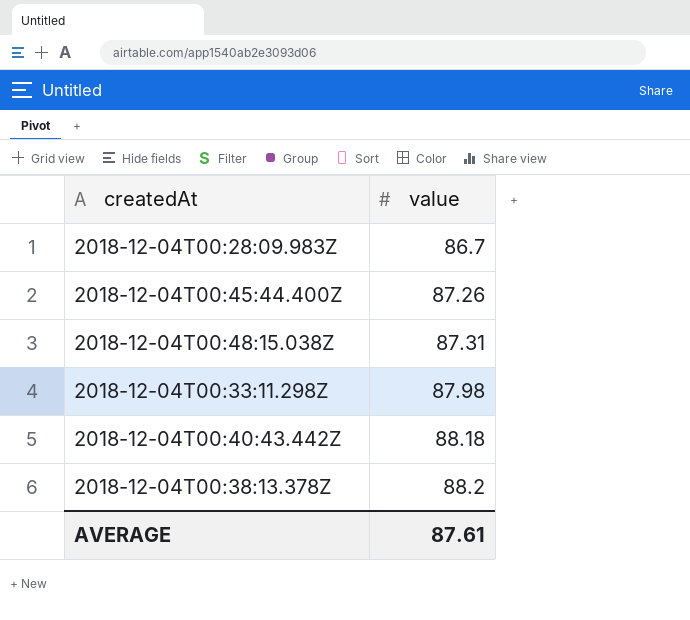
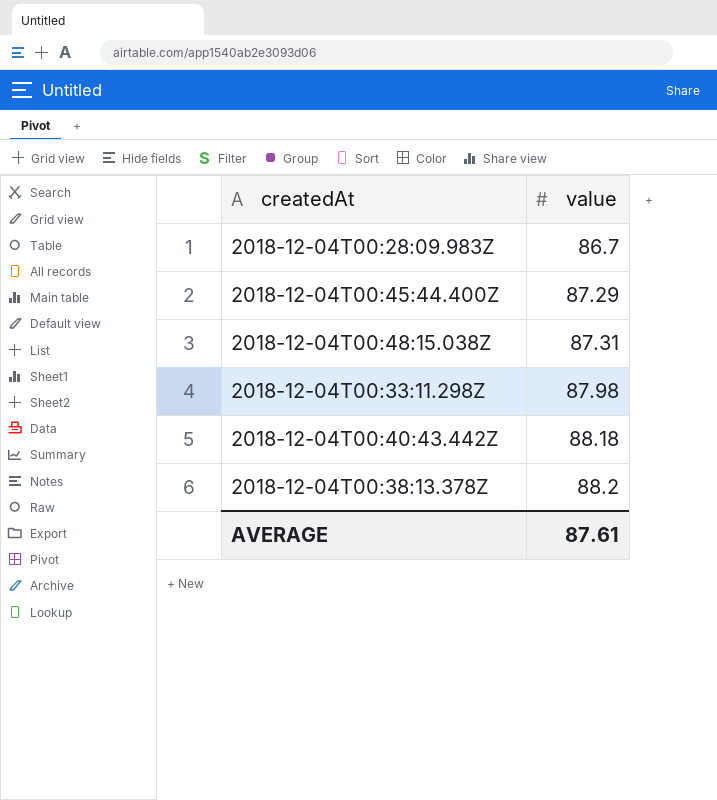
2018-12-04T00:45:44.400Z | value: 87.26 -> 87.29

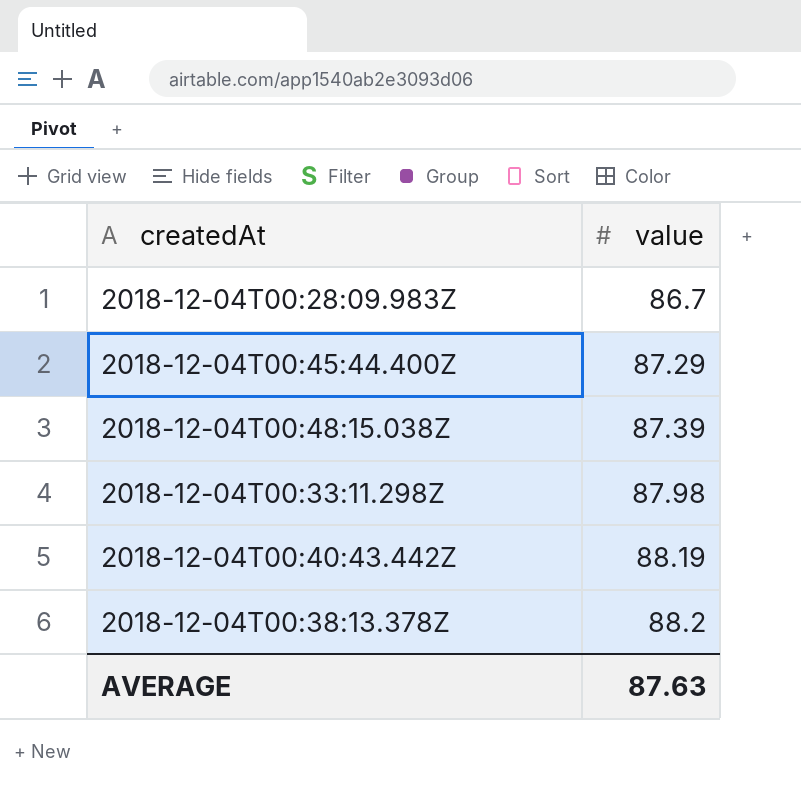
2018-12-04T00:48:15.038Z | value: 87.31 -> 87.39
2018-12-04T00:40:43.442Z | value: 88.18 -> 88.19
AVERAGE | value: 87.61 -> 87.63

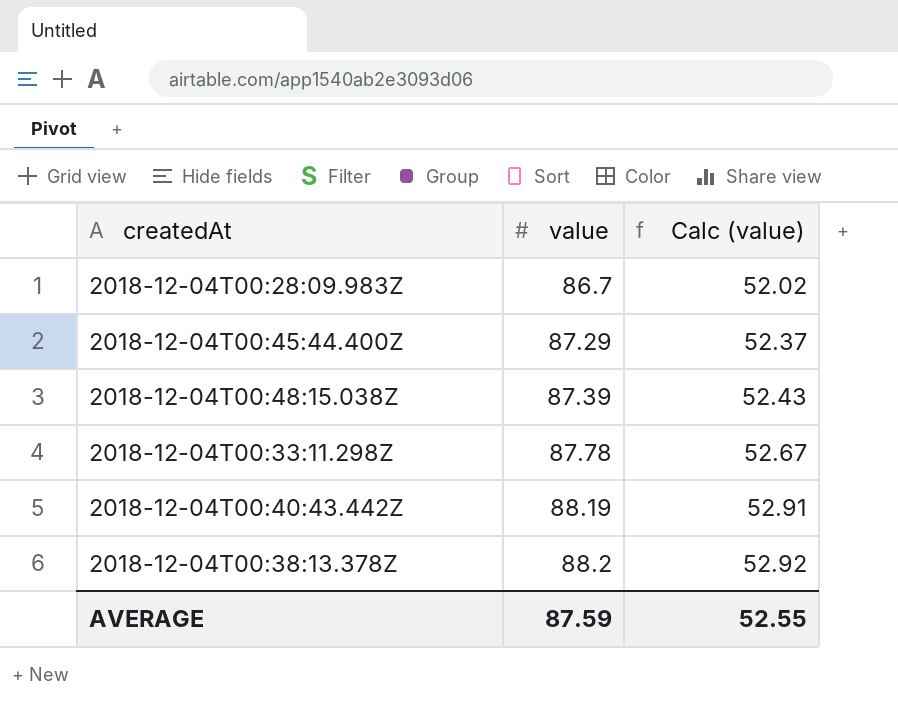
column Calc (value) | formula: none -> [value] * 0.6
2018-12-04T00:33:11.298Z | value: 87.98 -> 87.78
AVERAGE | value: 87.63 -> 87.59

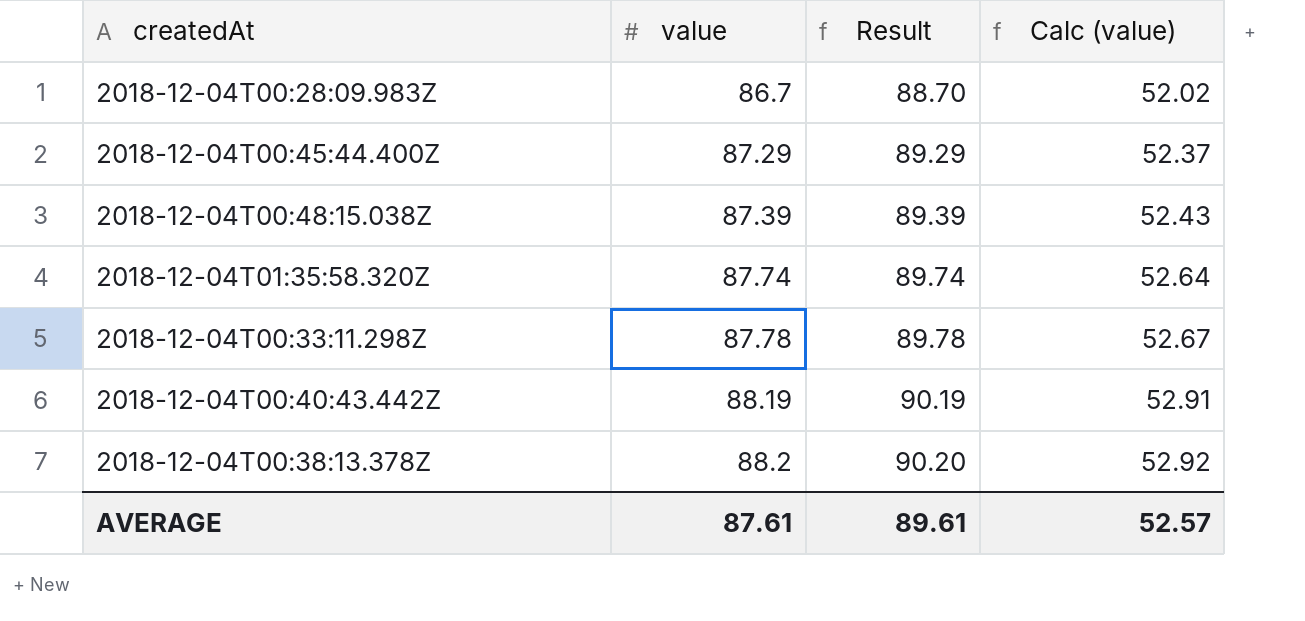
column Result | formula: none -> [value] + 2
row 2018-12-04T01:35:58.320Z: none -> 87.74 | 89.74 | 52.64
AVERAGE | value: 87.59 -> 87.61
AVERAGE | Calc (value): 52.55 -> 52.57

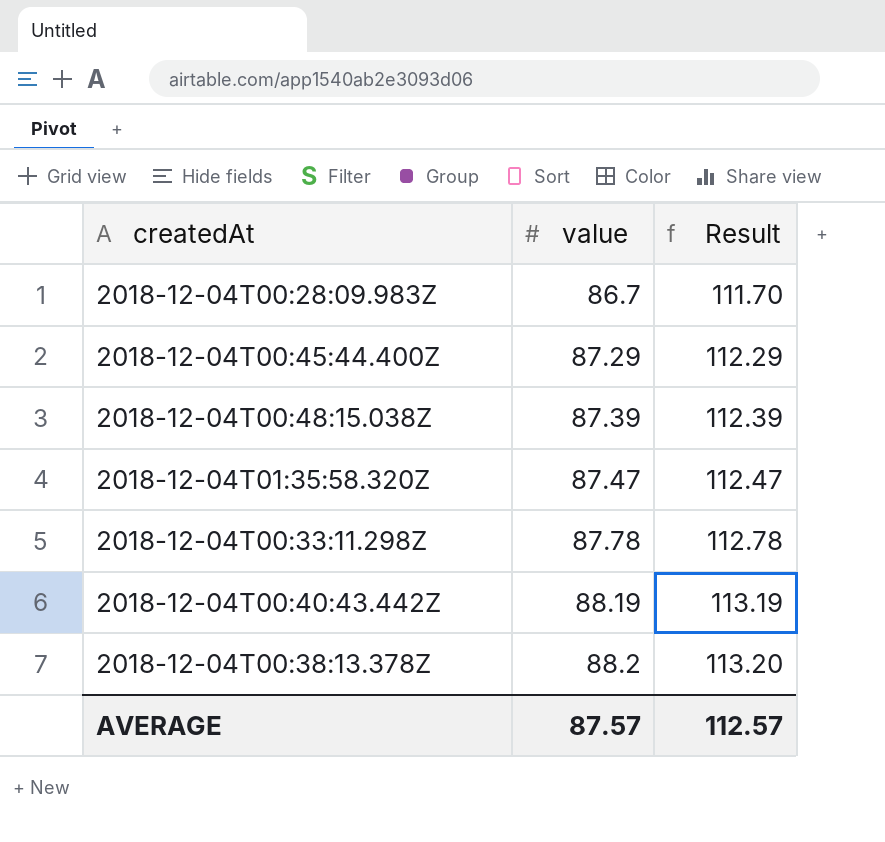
column Calc (value) | formula: [value] * 0.6 -> none
column Result | formula: [value] + 2 -> [value] + 25
2018-12-04T01:35:58.320Z | value: 87.74 -> 87.47
AVERAGE | value: 87.61 -> 87.57
AVERAGE | Result: 89.61 -> 112.57

